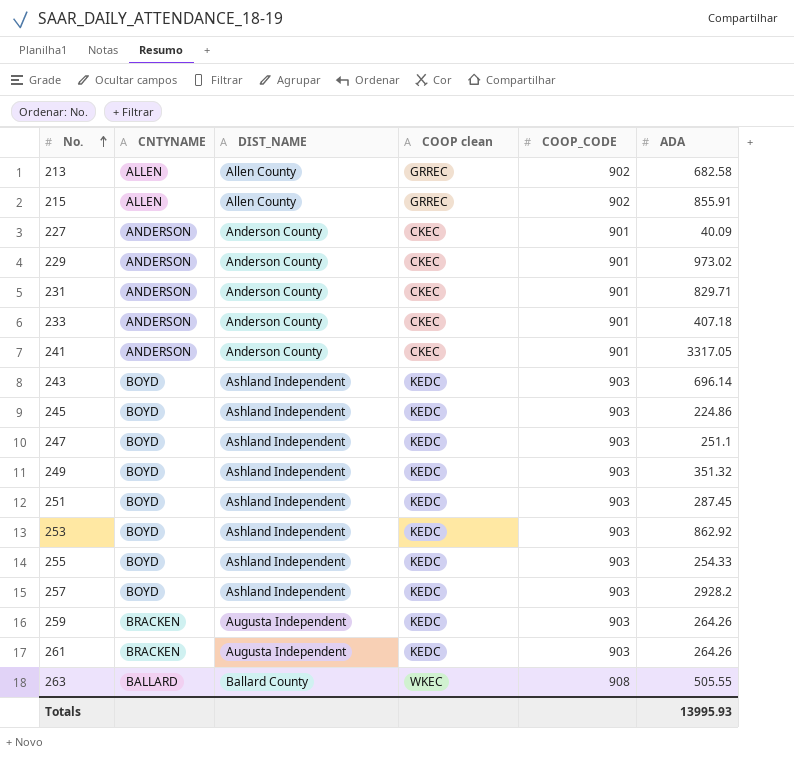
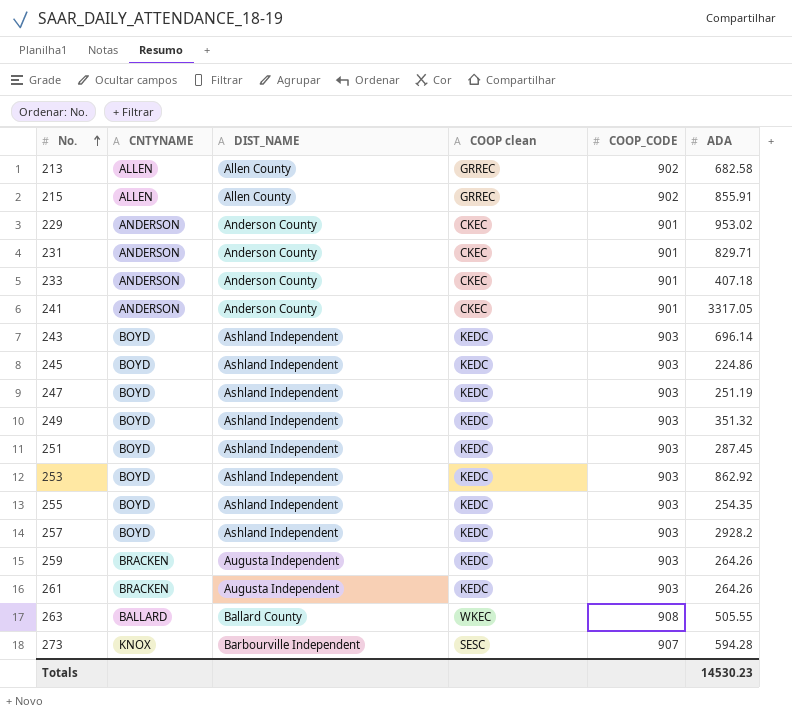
row 227: ANDERSON | Anderson County | CKEC | 901 | 40.09 -> none
229 | ADA: 973.02 -> 953.02
247 | ADA: 251.1 -> 251.19
255 | ADA: 254.33 -> 254.35
row 273: none -> KNOX | Barbourville Independent | SESC | 907 | 594.28
Totals | ADA: 13995.93 -> 14530.23

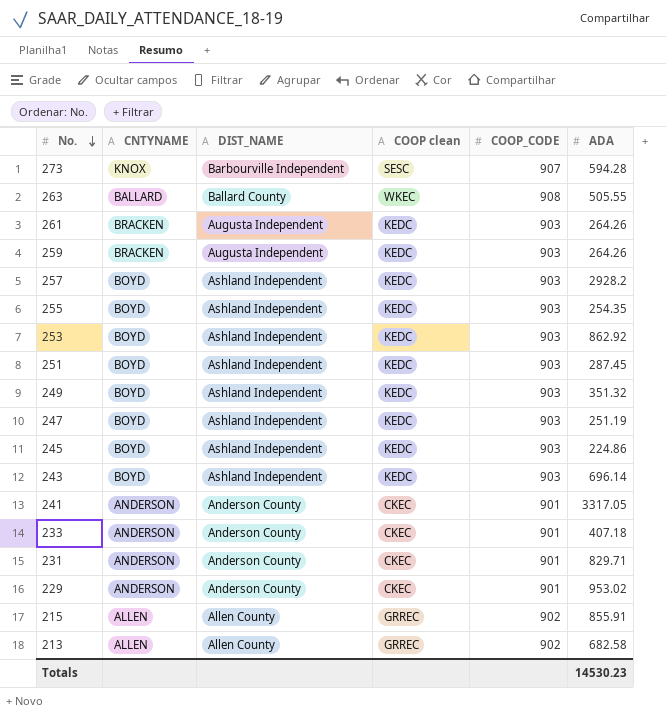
row order: No. ascending -> No. descending

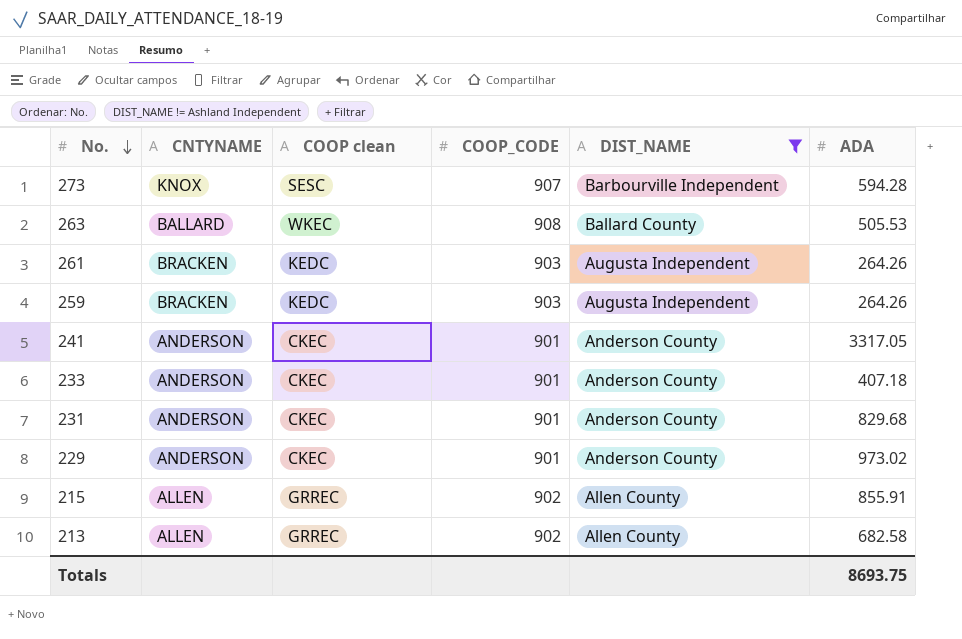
filter: none -> DIST_NAME != Ashland Independent
column DIST_NAME | position: 3 -> 5
263 | ADA: 505.55 -> 505.53
231 | ADA: 829.71 -> 829.68
229 | ADA: 953.02 -> 973.02
Totals | ADA: 14530.23 -> 8693.75

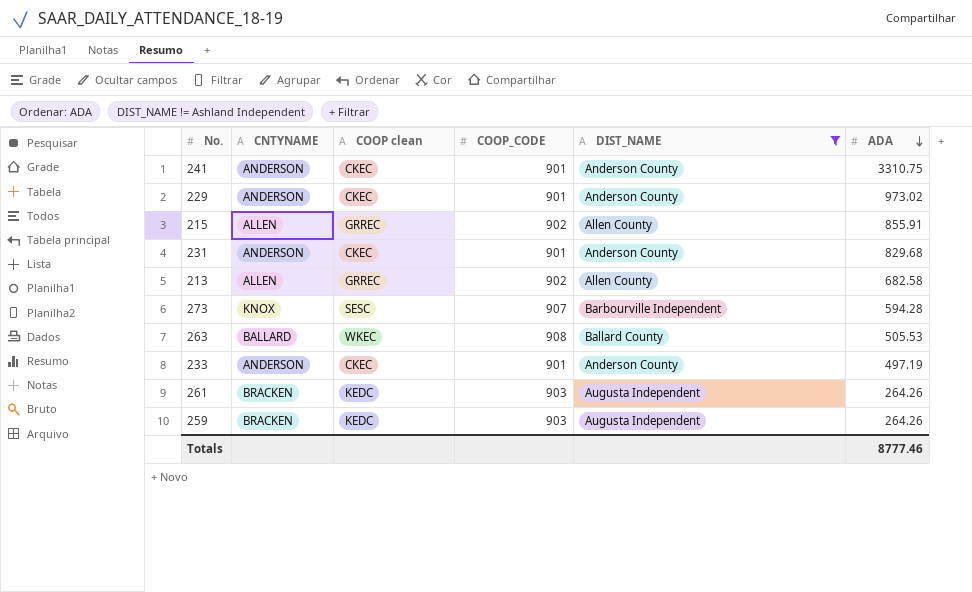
row order: No. descending -> ADA descending
241 | ADA: 3317.05 -> 3310.75
233 | ADA: 407.18 -> 497.19
Totals | ADA: 8693.75 -> 8777.46

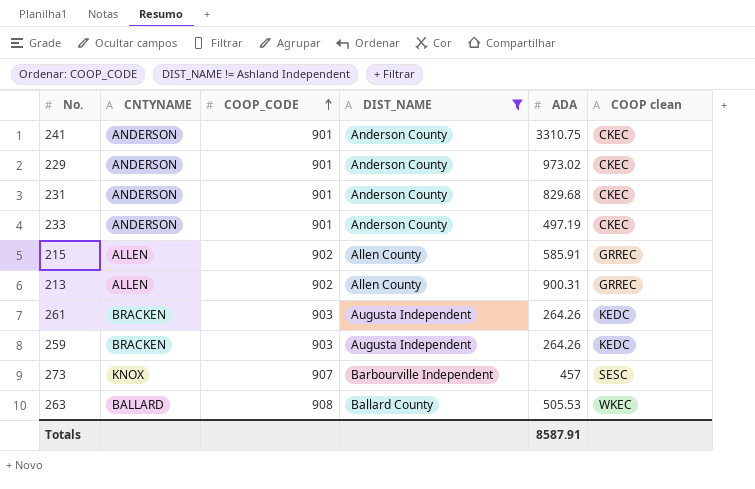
row order: ADA descending -> COOP_CODE ascending
column COOP clean | position: 3 -> 6
215 | ADA: 855.91 -> 585.91
213 | ADA: 682.58 -> 900.31
273 | ADA: 594.28 -> 457
Totals | ADA: 8777.46 -> 8587.91

